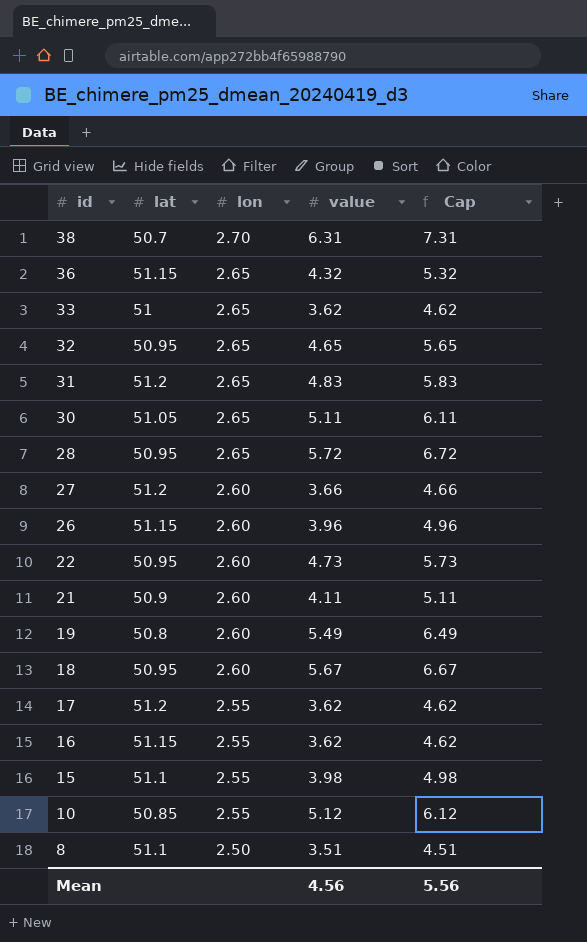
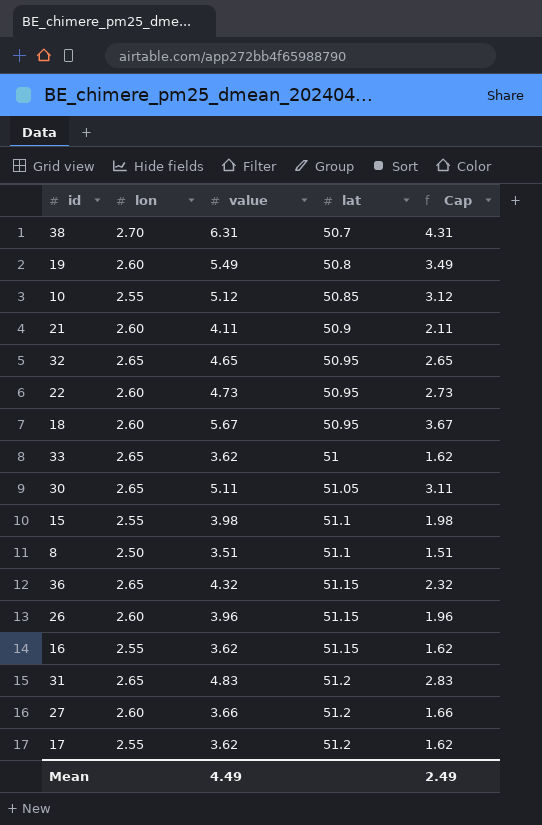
row order: id descending -> lat ascending
column lat | position: 2 -> 4
column Cap | formula: [value] + 1 -> [value] - 2
row 28: 50.95 | 2.65 | 5.72 | 6.72 -> none
Mean | value: 4.56 -> 4.49
Mean | Cap: 5.56 -> 2.49

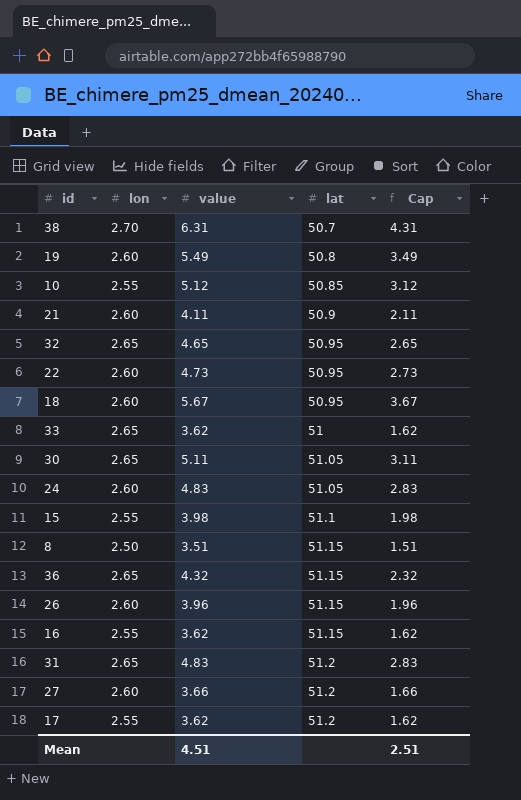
row 24: none -> 2.60 | 4.83 | 51.05 | 2.83
8 | lat: 51.1 -> 51.15
Mean | value: 4.49 -> 4.51
Mean | Cap: 2.49 -> 2.51

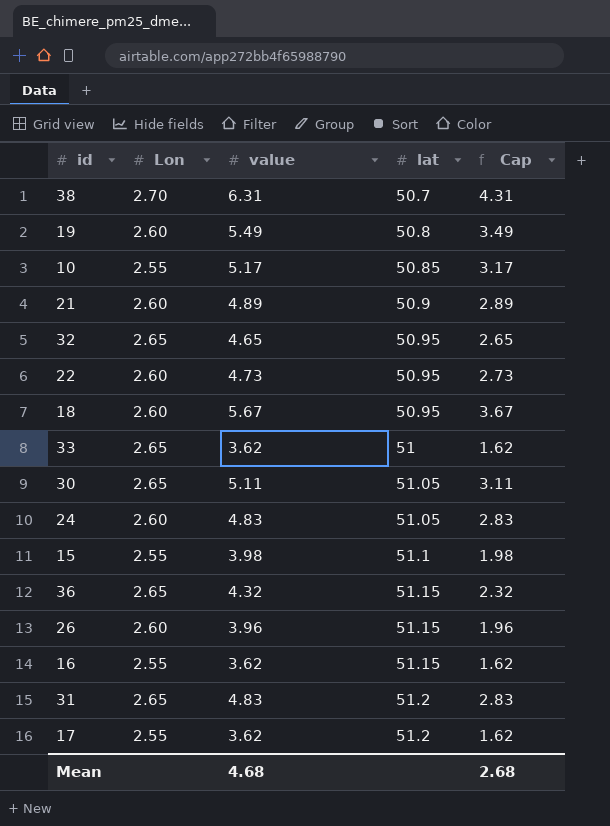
column name: lon -> Lon
row 8: 2.50 | 3.51 | 51.15 | 1.51 -> none
row 27: 2.60 | 3.66 | 51.2 | 1.66 -> none
10 | value: 5.12 -> 5.17
10 | Cap: 3.12 -> 3.17
21 | value: 4.11 -> 4.89
21 | Cap: 2.11 -> 2.89
Mean | value: 4.51 -> 4.68
Mean | Cap: 2.51 -> 2.68

